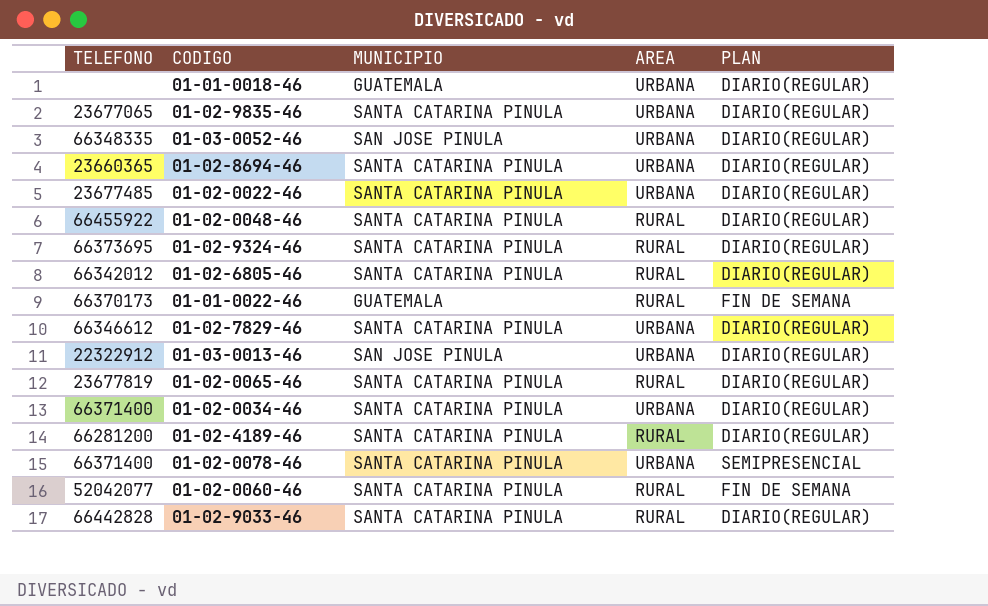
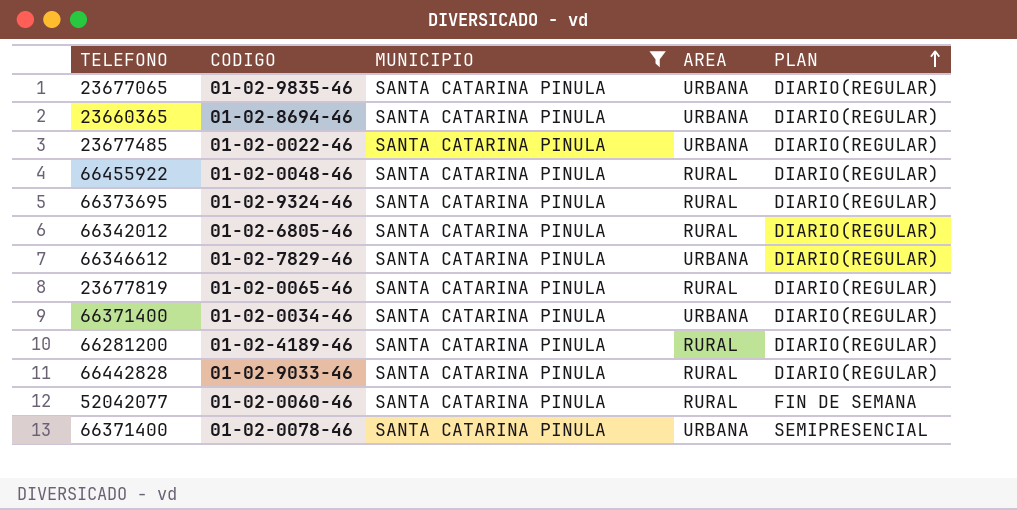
filter: none -> MUNICIPIO = SANTA CATARINA PINULA
row order: none -> PLAN ascending

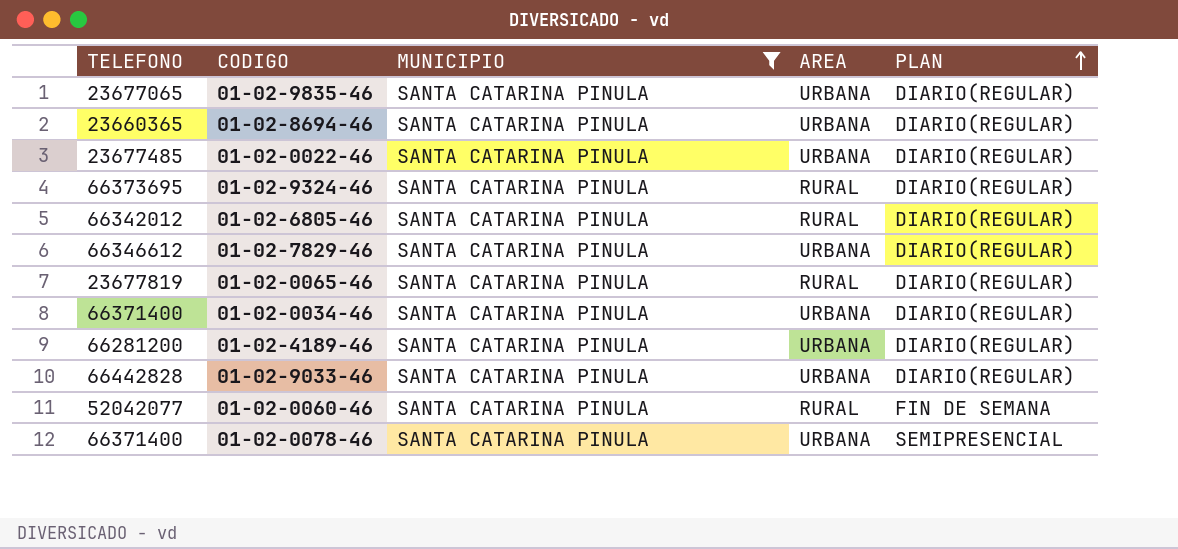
row 01-02-0048-46: 66455922 | SANTA CATARINA PINULA | RURAL | DIARIO(REGULAR) -> none
01-02-4189-46 | AREA: RURAL -> URBANA
01-02-9033-46 | AREA: RURAL -> URBANA

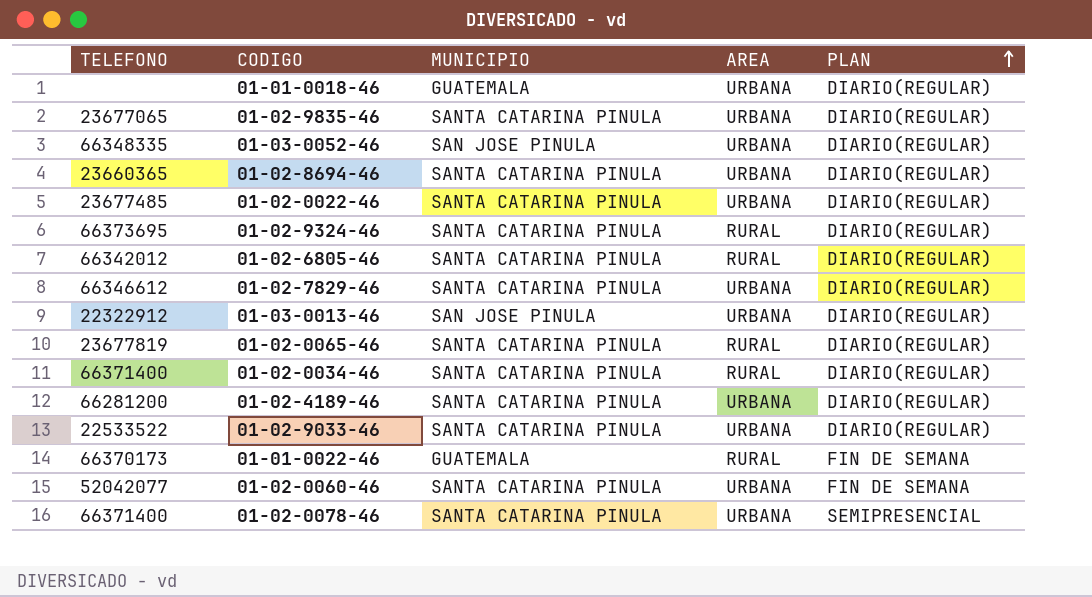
filter: MUNICIPIO = SANTA CATARINA PINULA -> none
01-02-0034-46 | AREA: URBANA -> RURAL
01-02-9033-46 | TELEFONO: 66442828 -> 22533522
01-02-0060-46 | AREA: RURAL -> URBANA

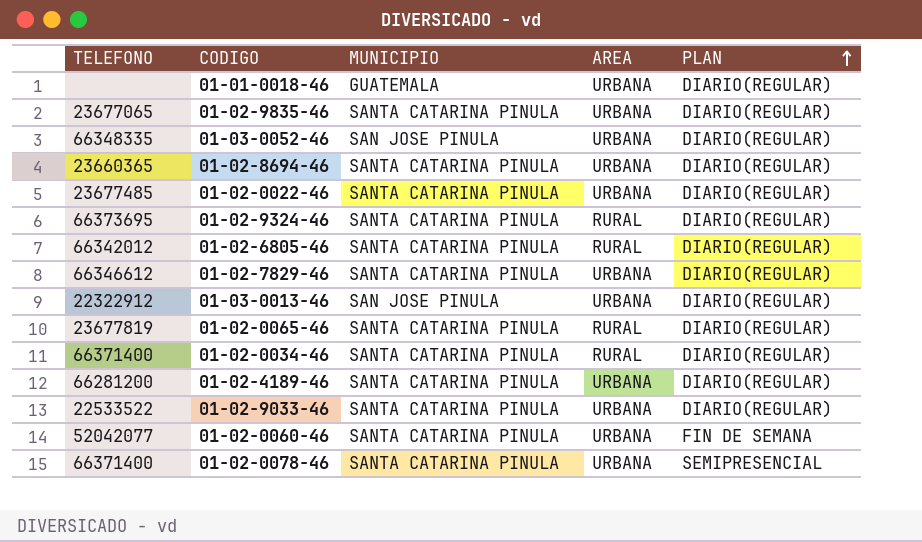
row 01-01-0022-46: 66370173 | GUATEMALA | RURAL | FIN DE SEMANA -> none

